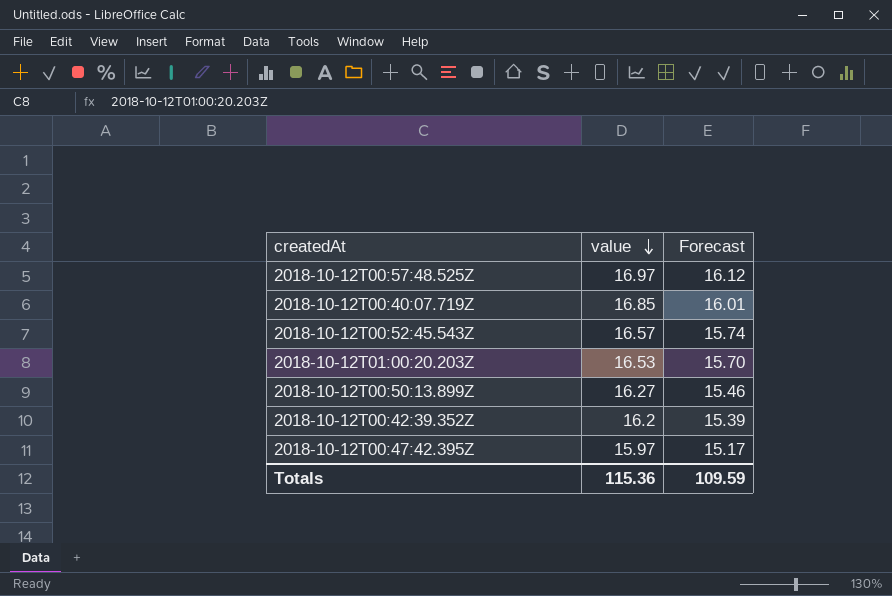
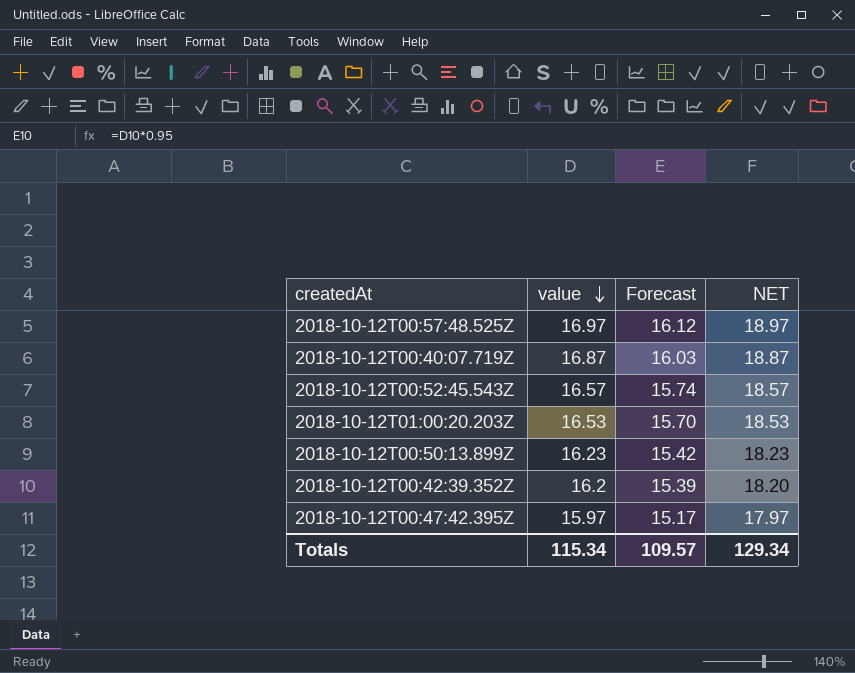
column NET | formula: none -> [value] + 2
2018-10-12T00:40:07.719Z | value: 16.85 -> 16.87
2018-10-12T00:40:07.719Z | Forecast: 16.01 -> 16.03
2018-10-12T00:50:13.899Z | value: 16.27 -> 16.23
2018-10-12T00:50:13.899Z | Forecast: 15.46 -> 15.42
Totals | value: 115.36 -> 115.34
Totals | Forecast: 109.59 -> 109.57

